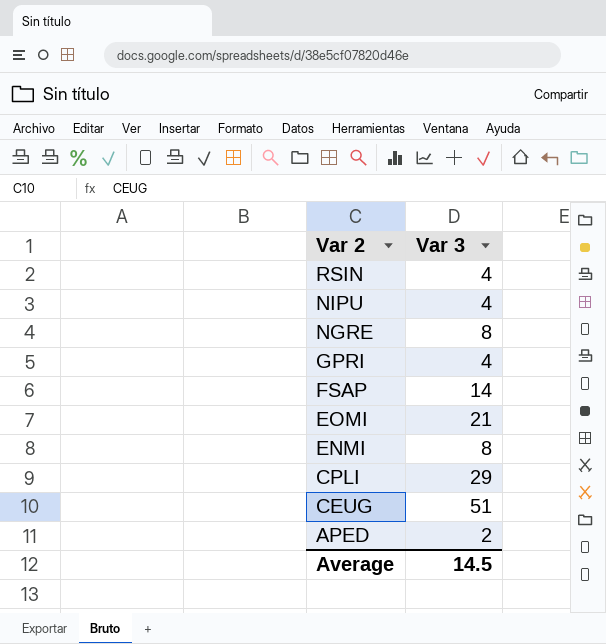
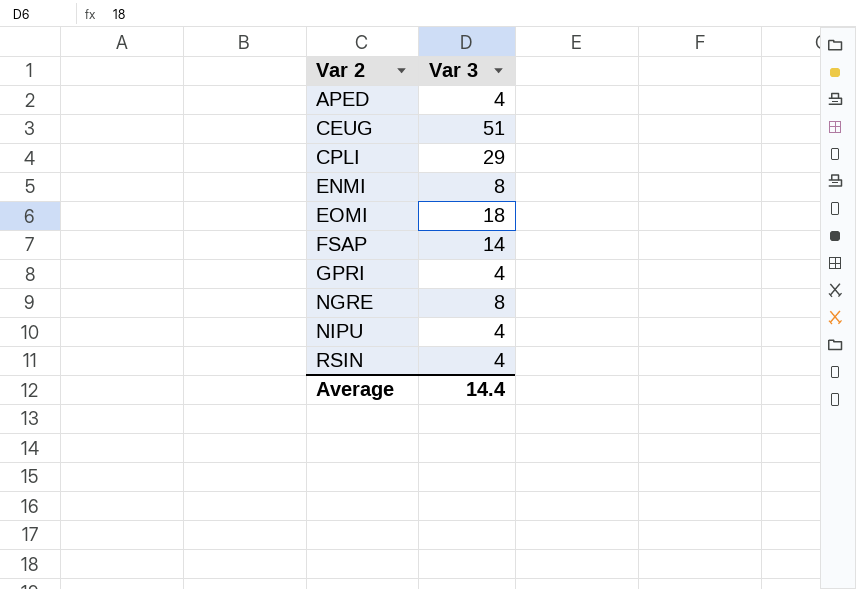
row order: Var 2 descending -> Var 2 ascending
APED | Var 3: 2 -> 4
EOMI | Var 3: 21 -> 18
Average | Var 3: 14.5 -> 14.4

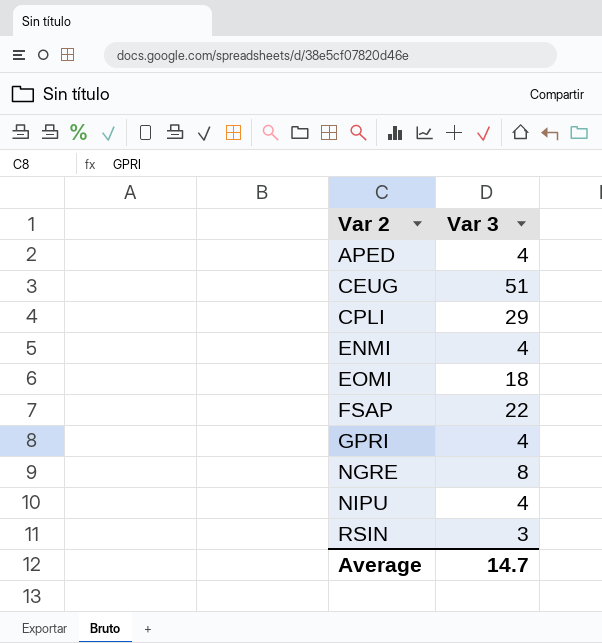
ENMI | Var 3: 8 -> 4
FSAP | Var 3: 14 -> 22
RSIN | Var 3: 4 -> 3
Average | Var 3: 14.4 -> 14.7

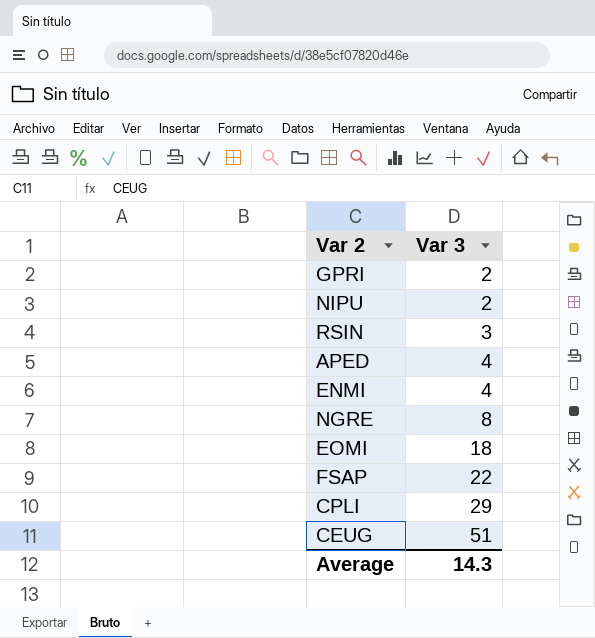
row order: Var 2 ascending -> Var 3 ascending
GPRI | Var 3: 4 -> 2
NIPU | Var 3: 4 -> 2
Average | Var 3: 14.7 -> 14.3

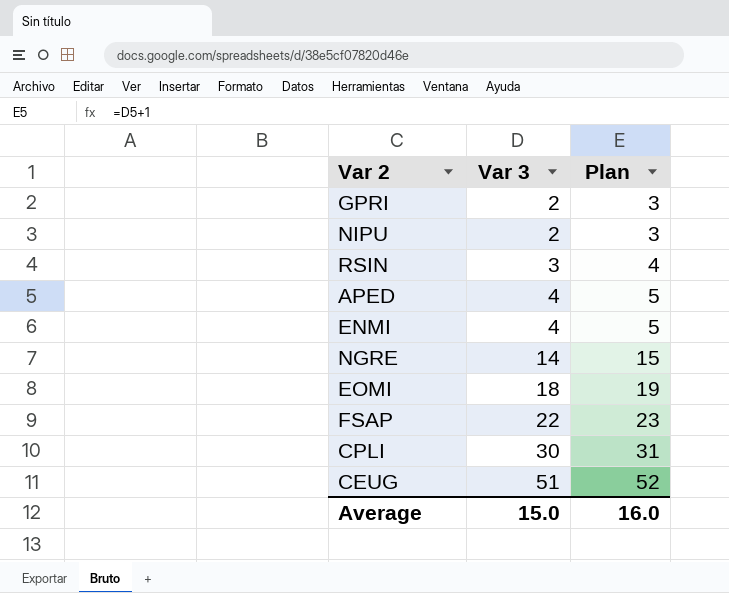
column Plan | formula: none -> [Var 3] + 1
NGRE | Var 3: 8 -> 14
CPLI | Var 3: 29 -> 30
Average | Var 3: 14.3 -> 15.0

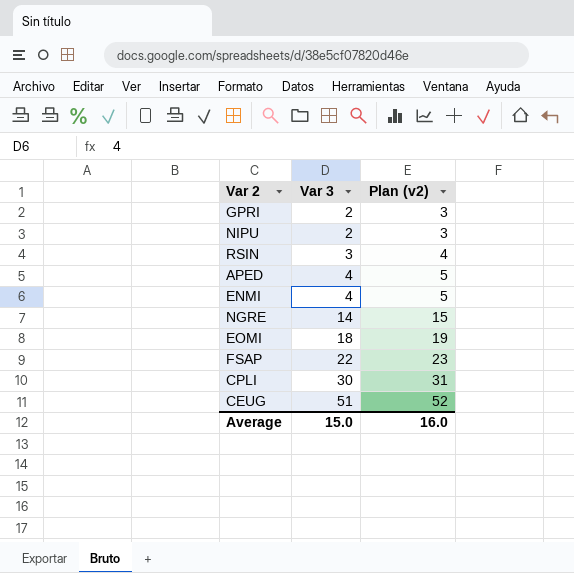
column name: Plan -> Plan (v2)

